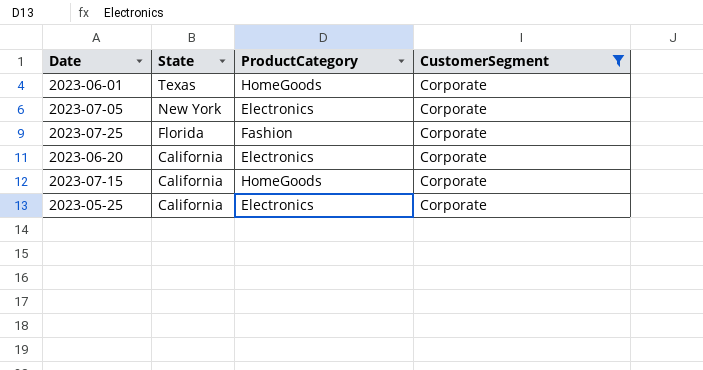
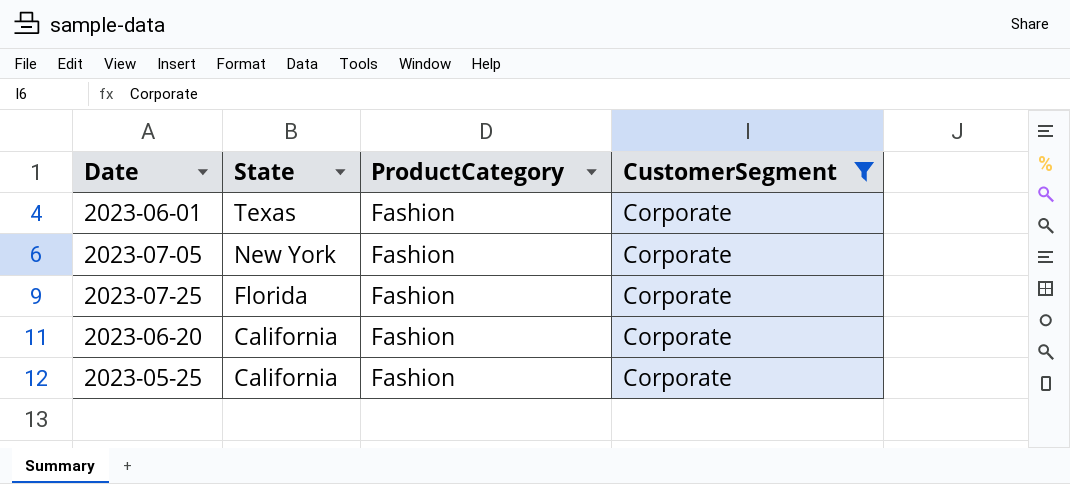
row 2023-07-15: California | HomeGoods | Corporate -> none
2023-06-01 | ProductCategory: HomeGoods -> Fashion
2023-07-05 | ProductCategory: Electronics -> Fashion
2023-06-20 | ProductCategory: Electronics -> Fashion
2023-05-25 | ProductCategory: Electronics -> Fashion

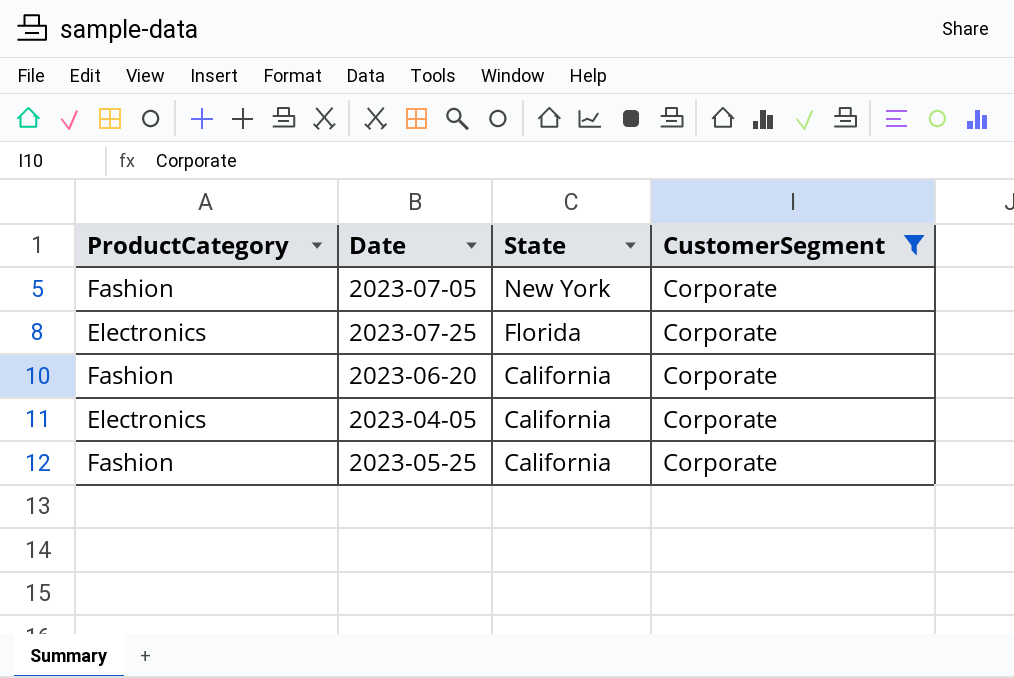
column ProductCategory | position: 3 -> 1
row 2023-06-01: Texas | Fashion | Corporate -> none
2023-07-25 | ProductCategory: Fashion -> Electronics
row 2023-04-05: none -> Electronics | California | Corporate

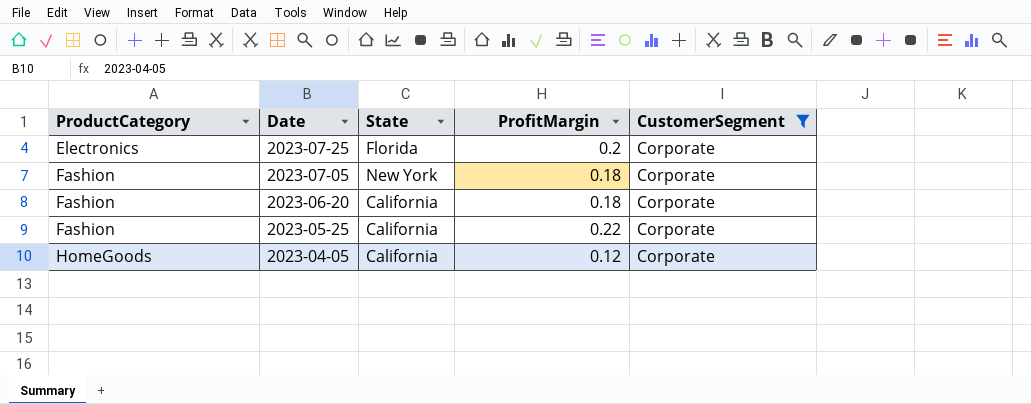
row order: State descending -> ProductCategory ascending
column ProfitMargin | position: none -> 4
2023-04-05 | ProductCategory: Electronics -> HomeGoods

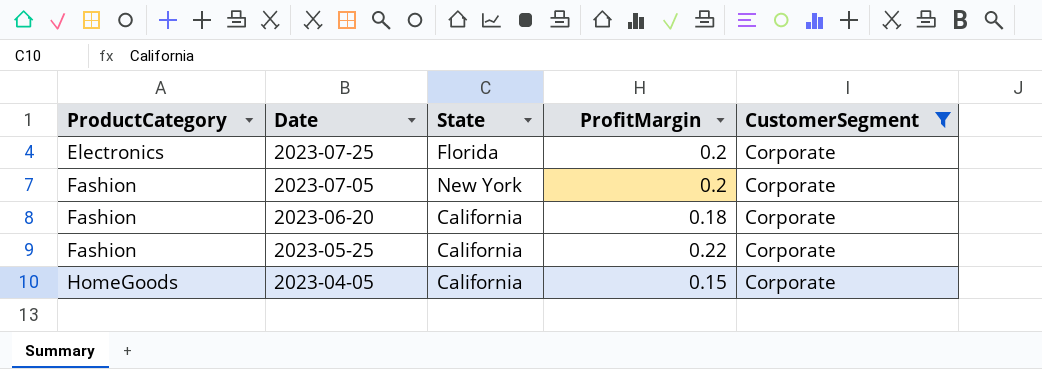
2023-07-05 | ProfitMargin: 0.18 -> 0.2
2023-04-05 | ProfitMargin: 0.12 -> 0.15

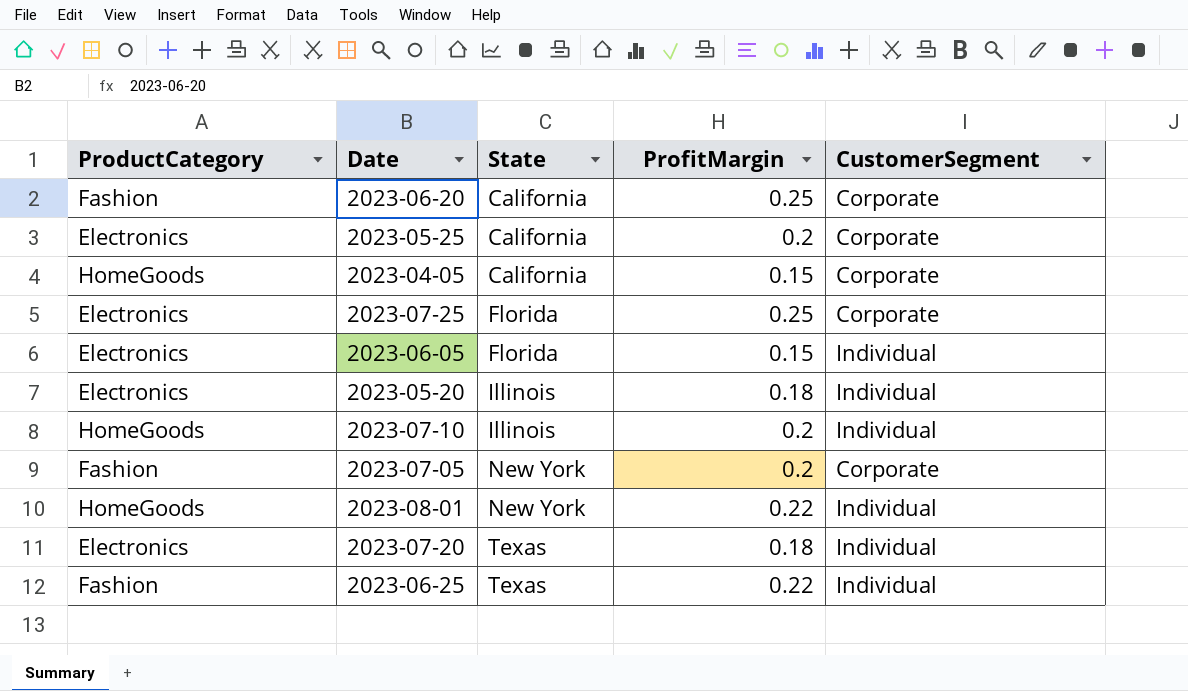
filter: CustomerSegment = Corporate -> none
row order: ProductCategory ascending -> State ascending
2023-06-20 | ProfitMargin: 0.18 -> 0.25
2023-05-25 | ProductCategory: Fashion -> Electronics
2023-05-25 | ProfitMargin: 0.22 -> 0.2
2023-07-25 | ProfitMargin: 0.2 -> 0.25

